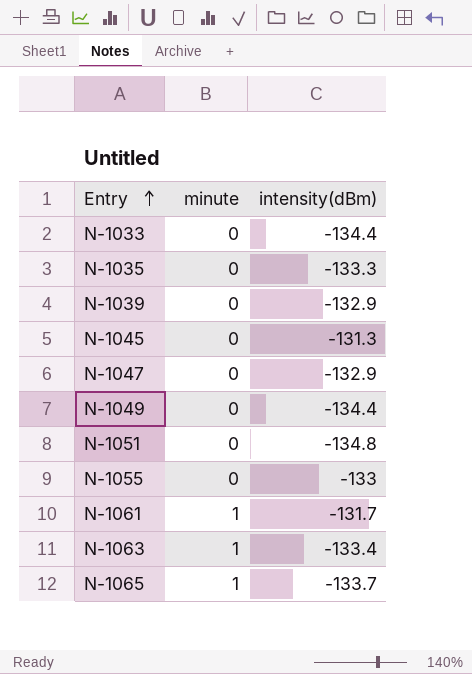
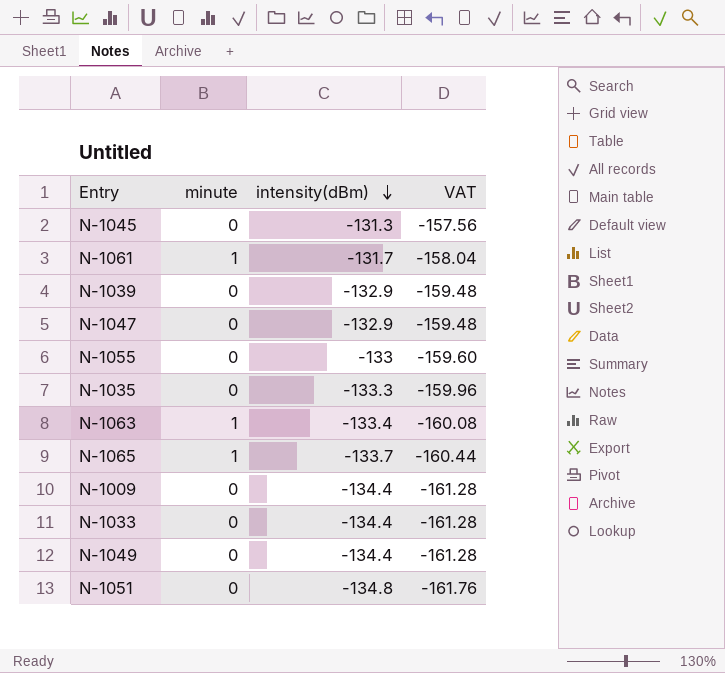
row order: Entry ascending -> intensity(dBm) descending
column VAT | formula: none -> [intensity(dBm)] * 1.2
row N-1009: none -> 0 | -134.4 | -161.28

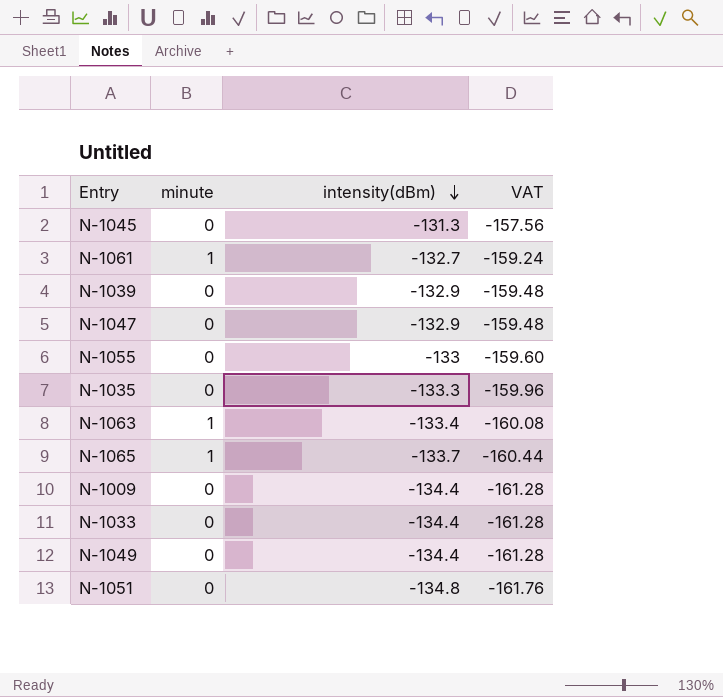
N-1061 | intensity(dBm): -131.7 -> -132.7
N-1061 | VAT: -158.04 -> -159.24

